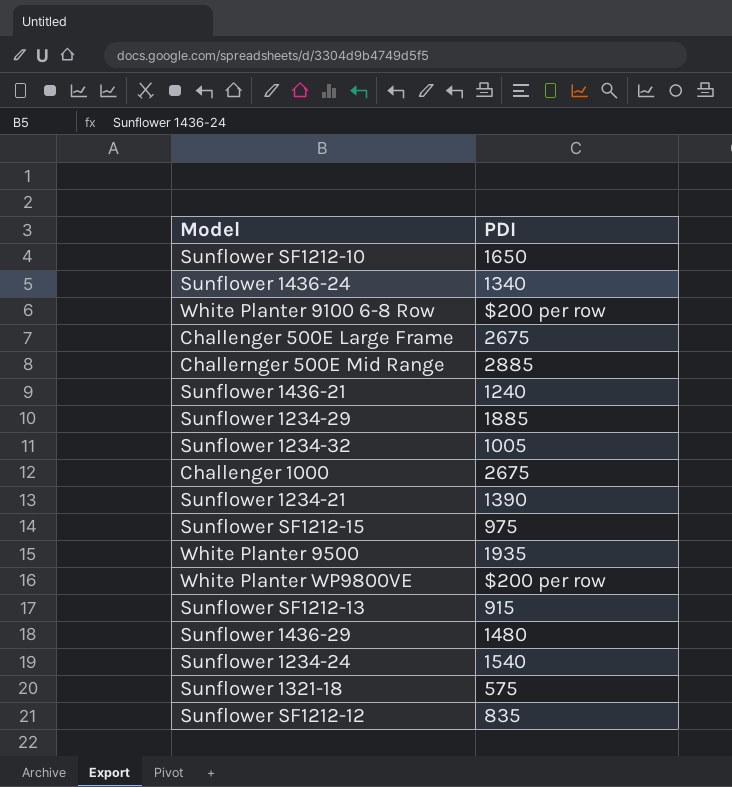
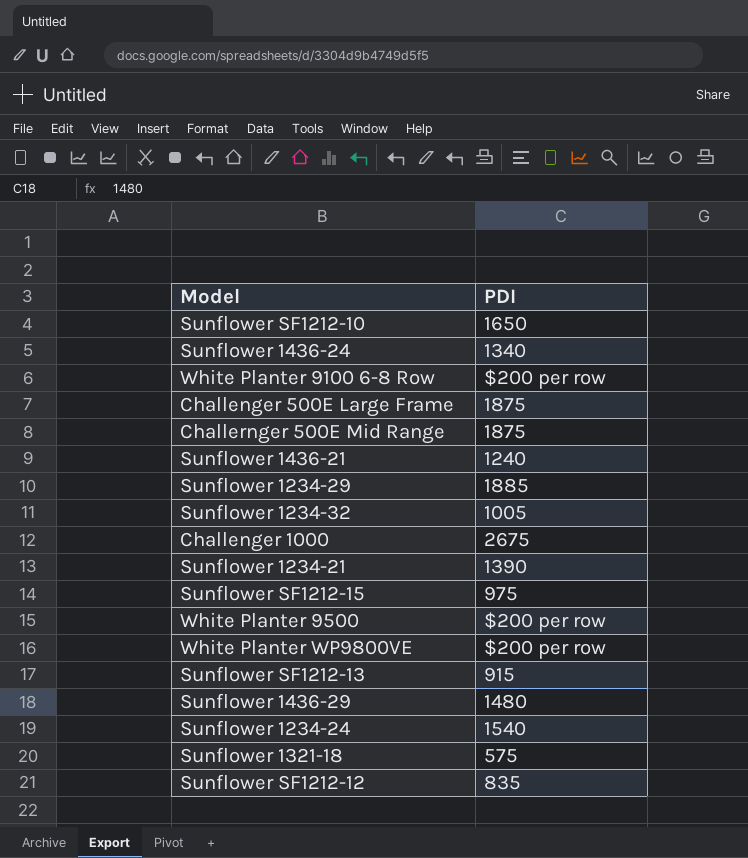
Challenger 500E Large Frame | PDI: 2675 -> 1875
Challernger 500E Mid Range | PDI: 2885 -> 1875
White Planter 9500 | PDI: 1935 -> $200 per row

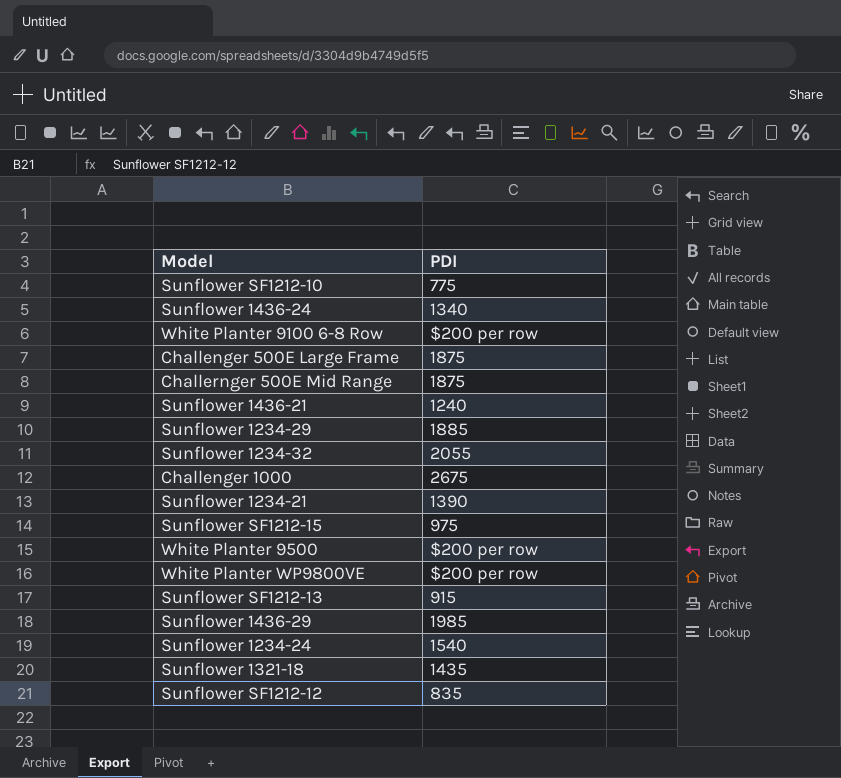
Sunflower SF1212-10 | PDI: 1650 -> 775
Sunflower 1234-32 | PDI: 1005 -> 2055
Sunflower 1436-29 | PDI: 1480 -> 1985
Sunflower 1321-18 | PDI: 575 -> 1435

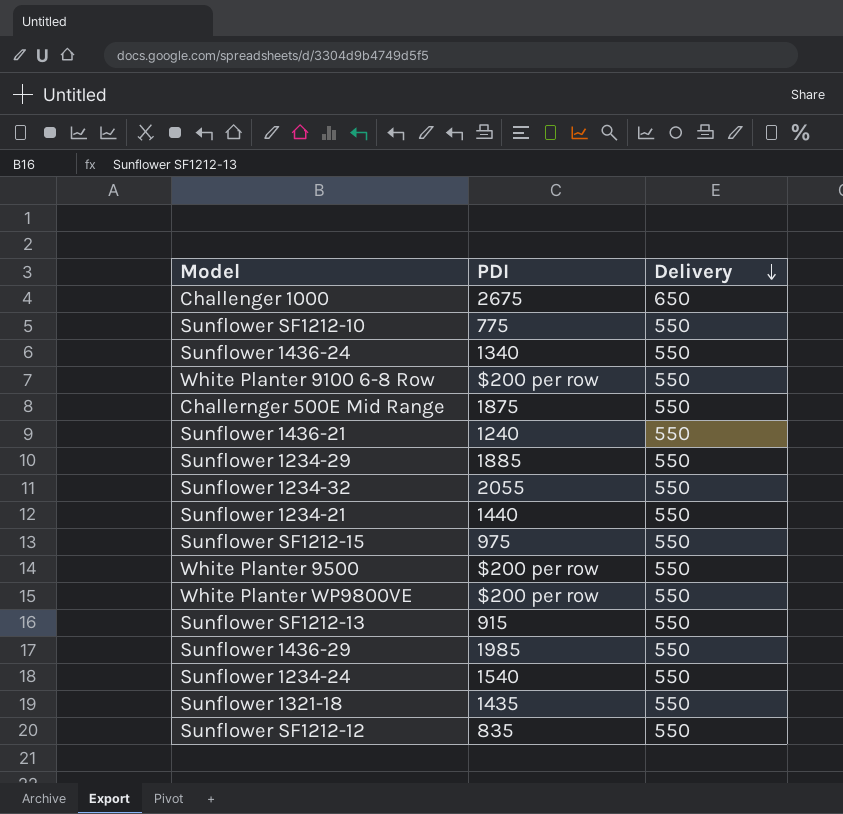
row order: none -> Delivery descending
column Delivery | position: none -> 3
row Challenger 500E Large Frame: 1875 -> none
Sunflower 1234-21 | PDI: 1390 -> 1440

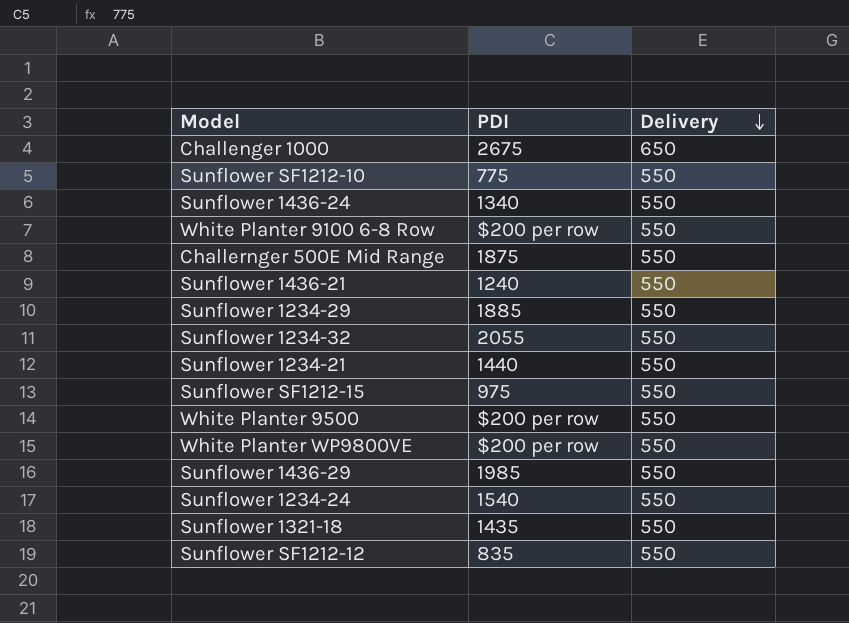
row Sunflower SF1212-13: 915 | 550 -> none

